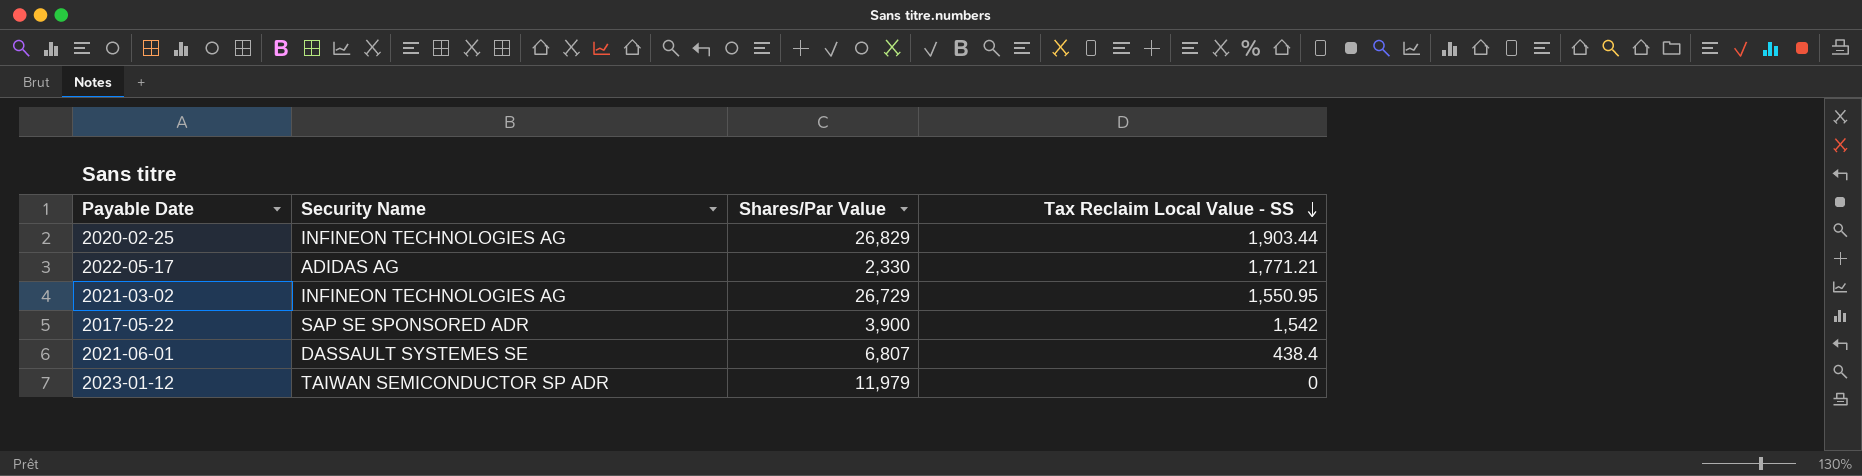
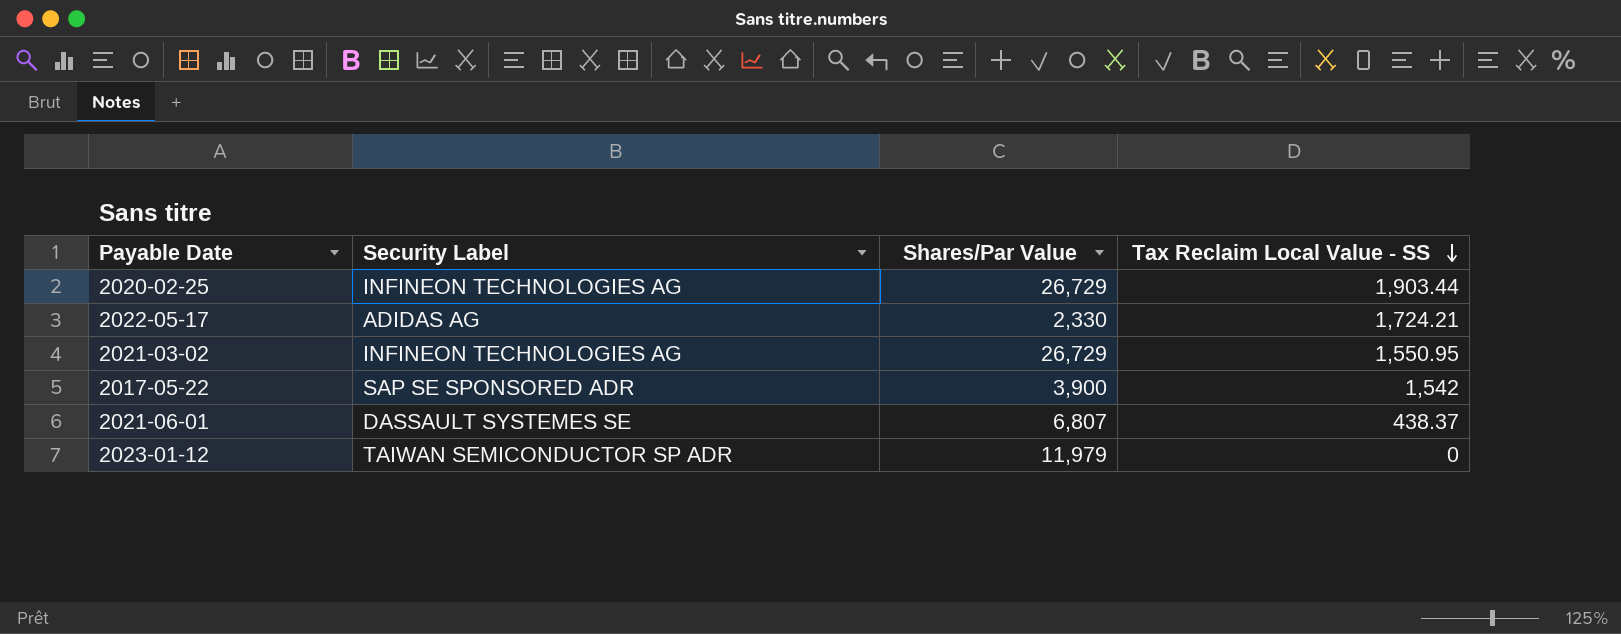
column name: Security Name -> Security Label
2020-02-25 | Shares/Par Value: 26,829 -> 26,729
2022-05-17 | Tax Reclaim Local Value - SS: 1,771.21 -> 1,724.21
2021-06-01 | Tax Reclaim Local Value - SS: 438.4 -> 438.37

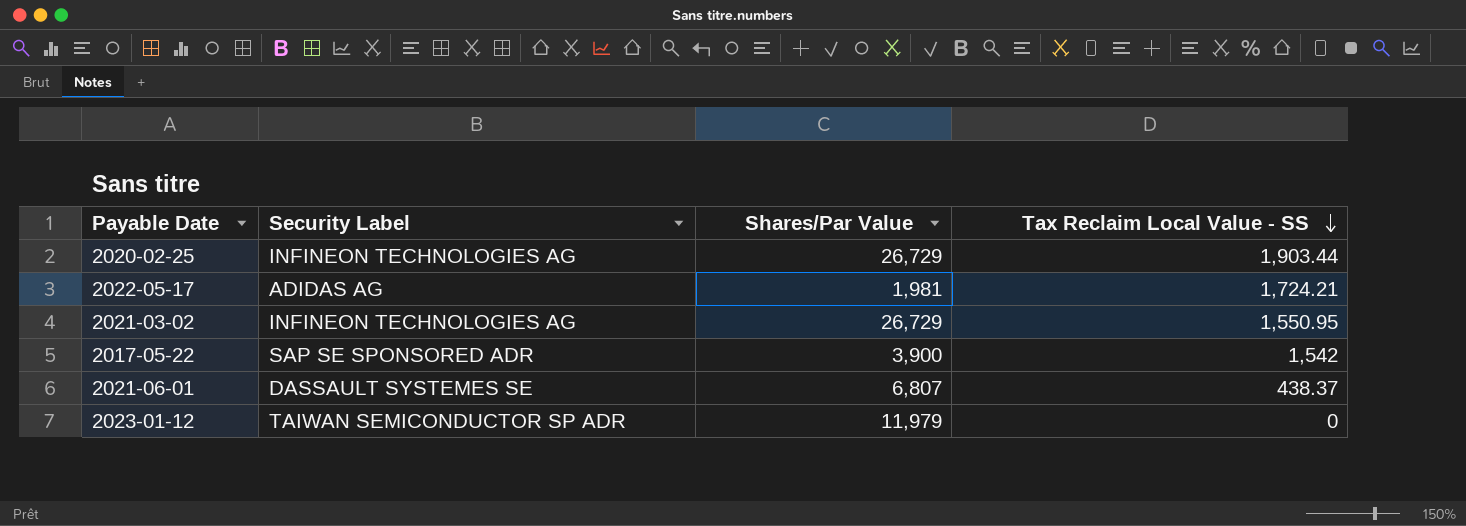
2022-05-17 | Shares/Par Value: 2,330 -> 1,981

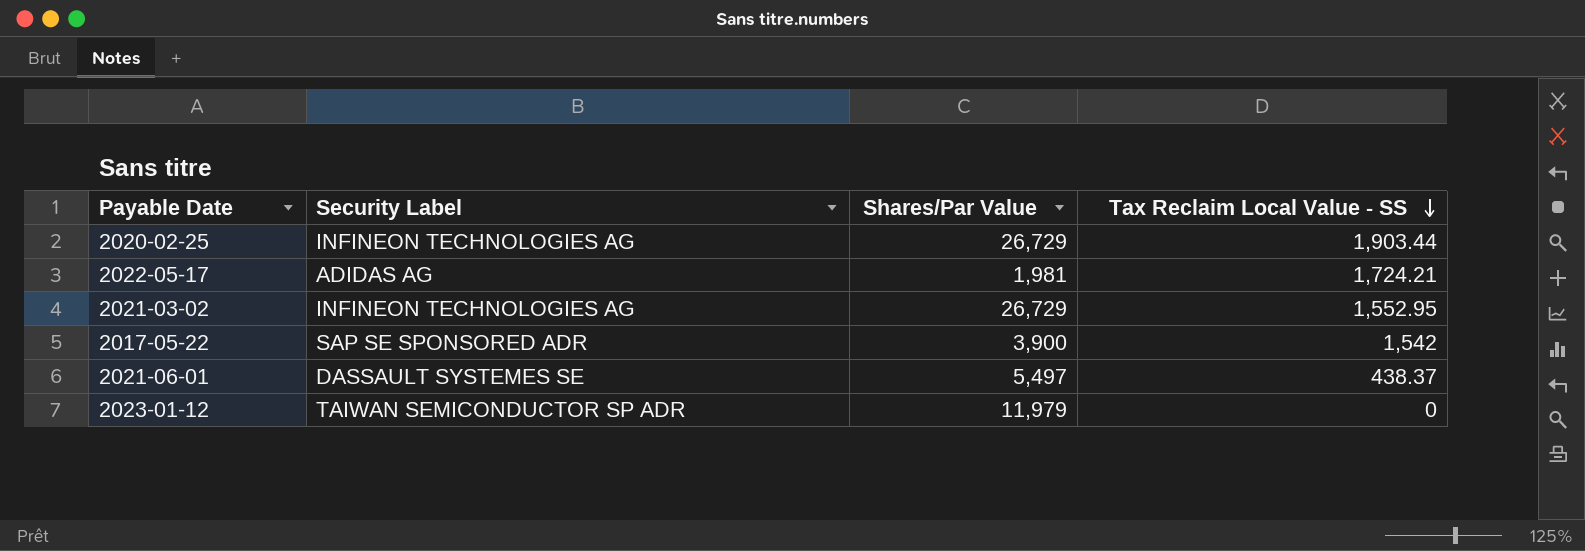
2021-03-02 | Tax Reclaim Local Value - SS: 1,550.95 -> 1,552.95
2021-06-01 | Shares/Par Value: 6,807 -> 5,497

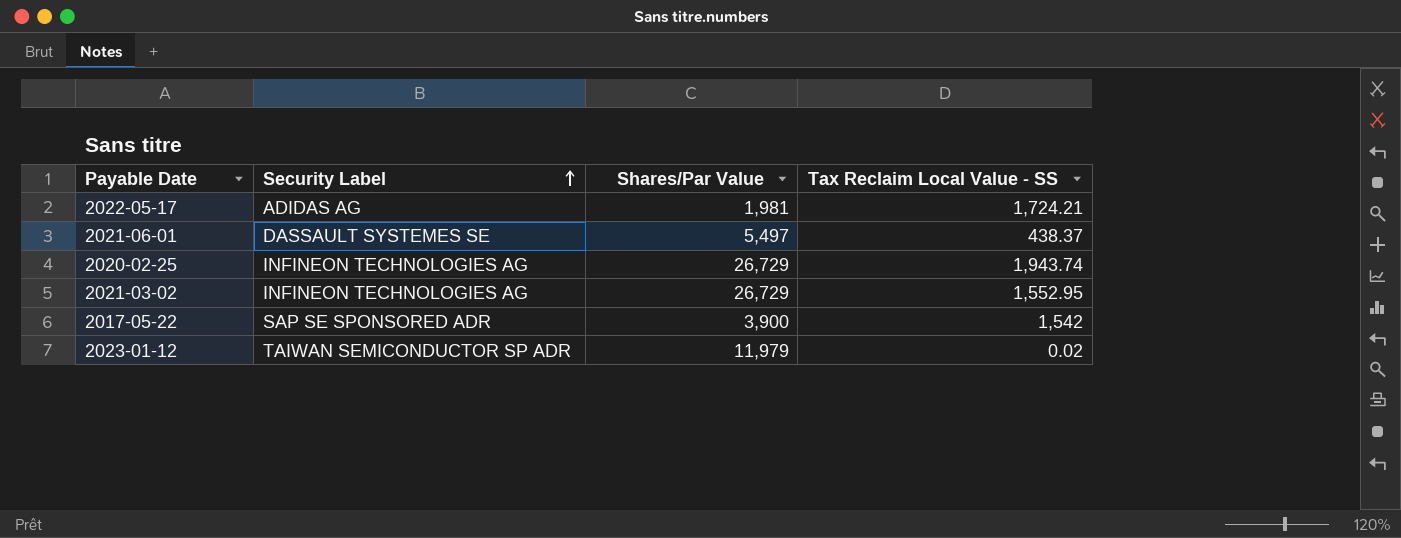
row order: Tax Reclaim Local Value - SS descending -> Security Label ascending
2020-02-25 | Tax Reclaim Local Value - SS: 1,903.44 -> 1,943.74
2023-01-12 | Tax Reclaim Local Value - SS: 0 -> 0.02

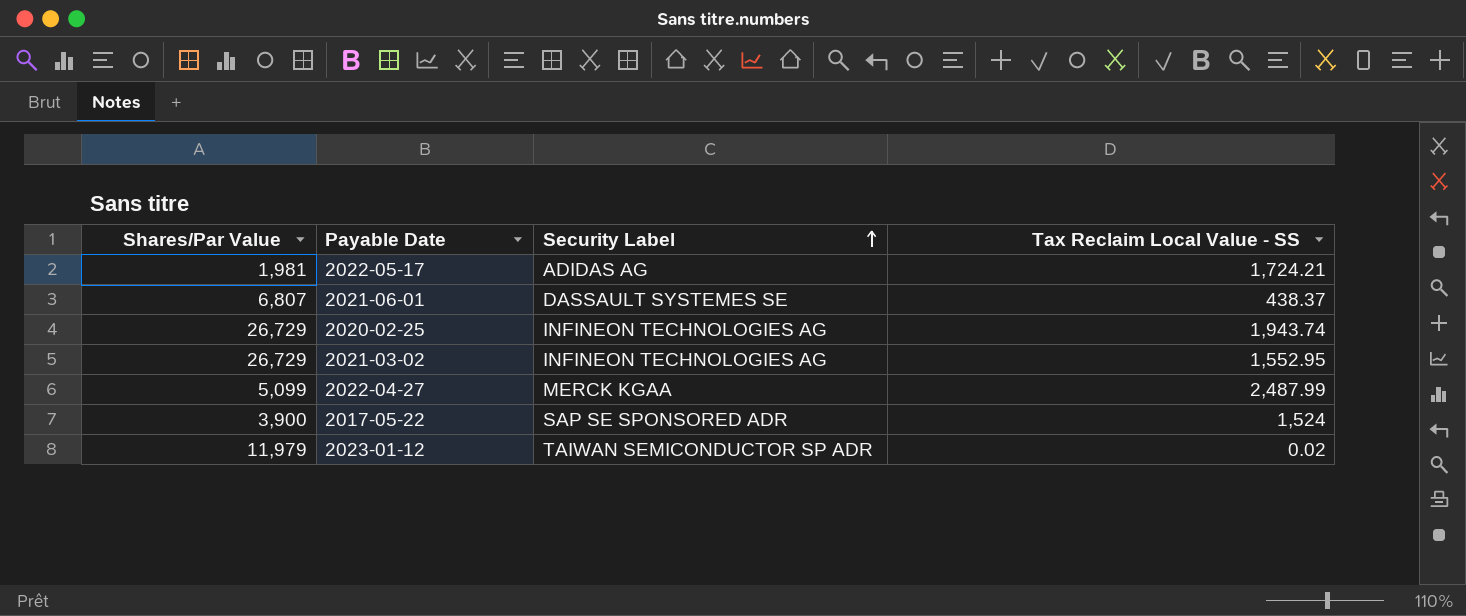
column Shares/Par Value | position: 3 -> 1
2021-06-01 | Shares/Par Value: 5,497 -> 6,807
row 2022-04-27: none -> 5,099 | MERCK KGAA | 2,487.99
2017-05-22 | Tax Reclaim Local Value - SS: 1,542 -> 1,524

